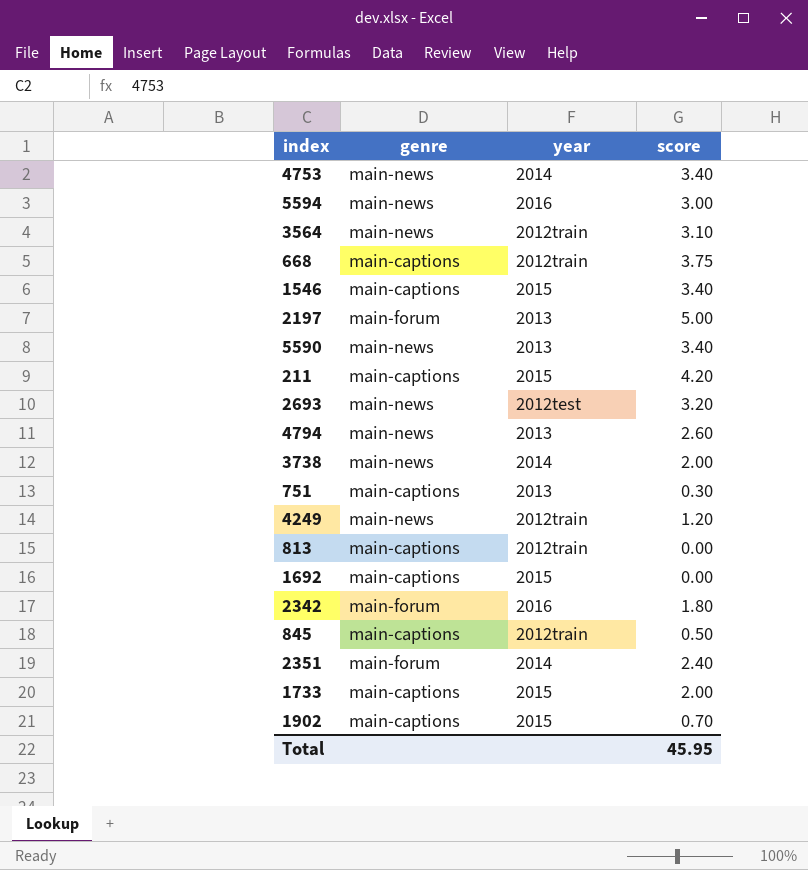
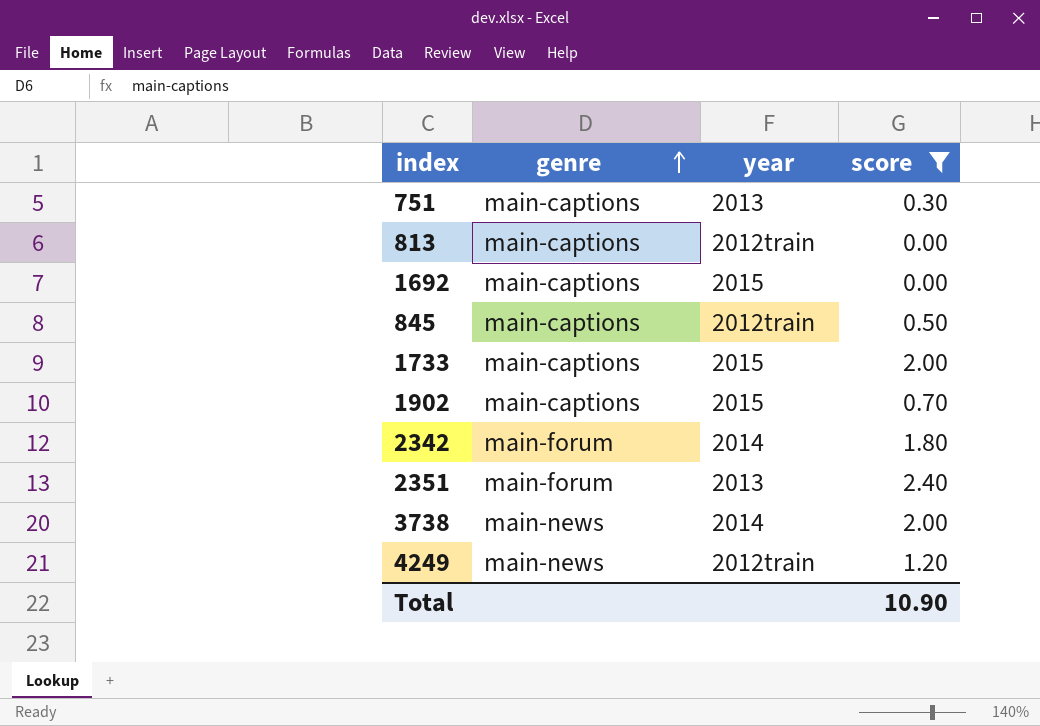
filter: none -> score <= 2.40
row order: none -> genre ascending
2342 | year: 2016 -> 2014
2351 | year: 2014 -> 2013
Total | score: 45.95 -> 10.90

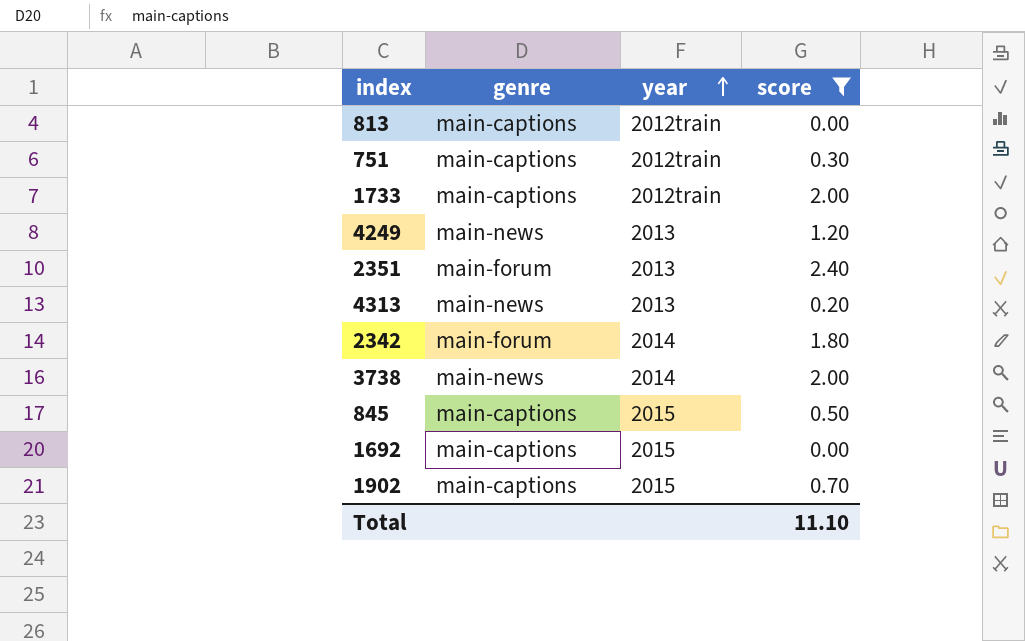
row order: genre ascending -> year ascending
751 | year: 2013 -> 2012train
1733 | year: 2015 -> 2012train
4249 | year: 2012train -> 2013
row 4313: none -> main-news | 2013 | 0.20
845 | year: 2012train -> 2015
Total | score: 10.90 -> 11.10

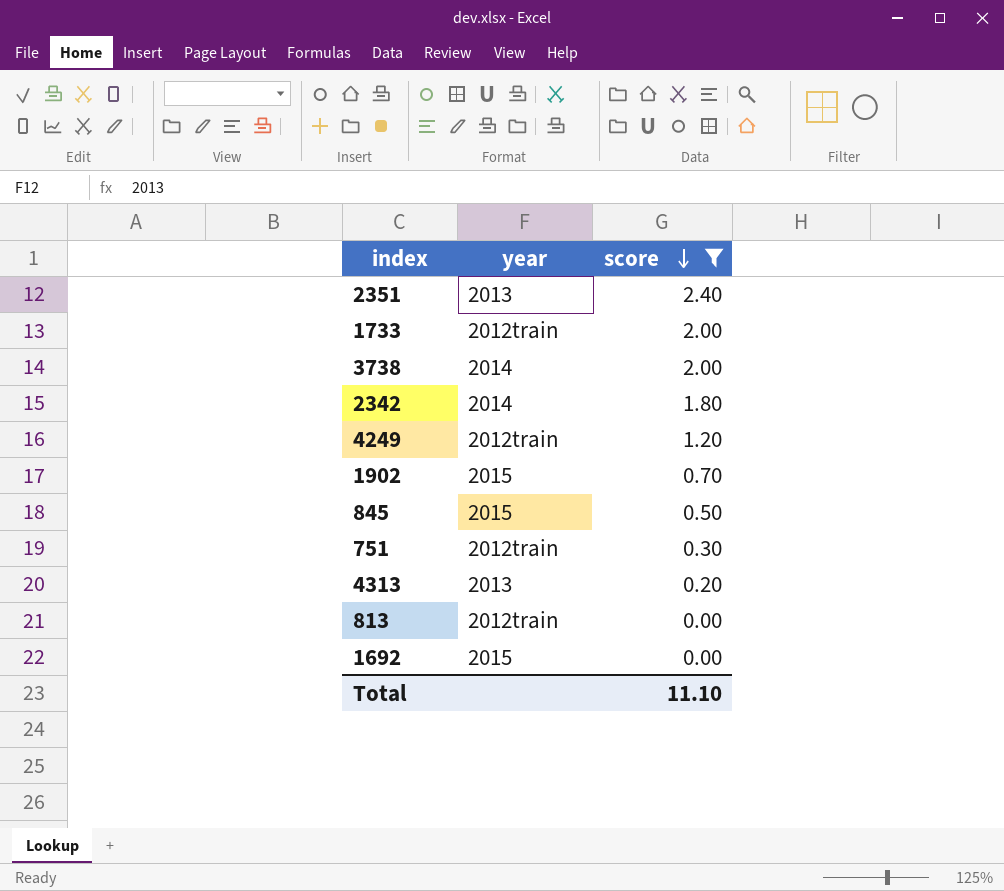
row order: year ascending -> score descending
column genre | position: 2 -> none
4249 | year: 2013 -> 2012train

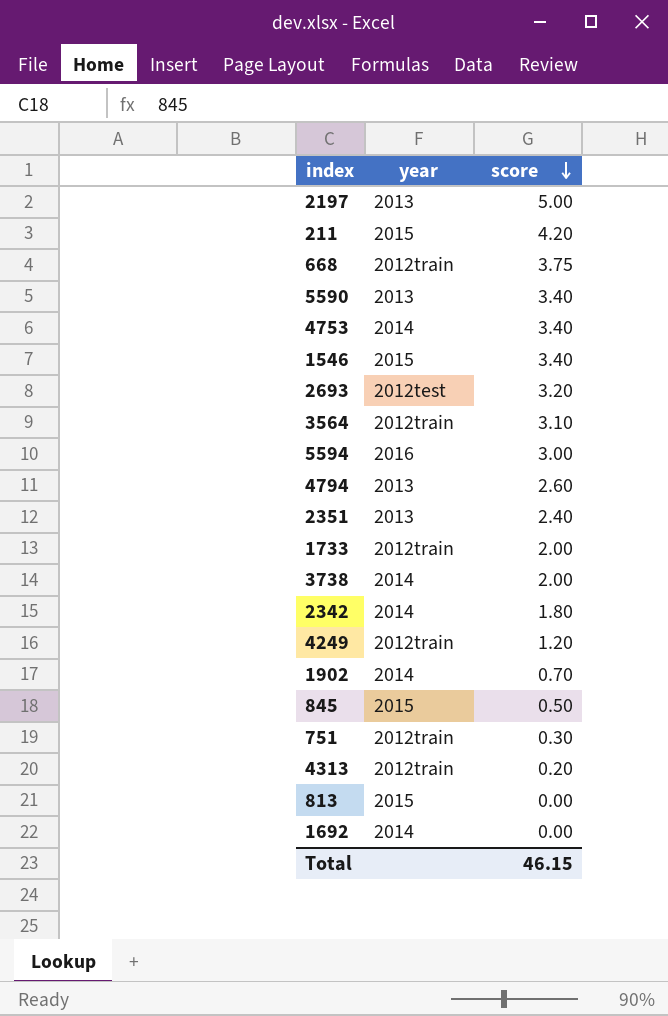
filter: score <= 2.40 -> none
1902 | year: 2015 -> 2014
4313 | year: 2013 -> 2012train
813 | year: 2012train -> 2015
1692 | year: 2015 -> 2014
Total | score: 11.10 -> 46.15

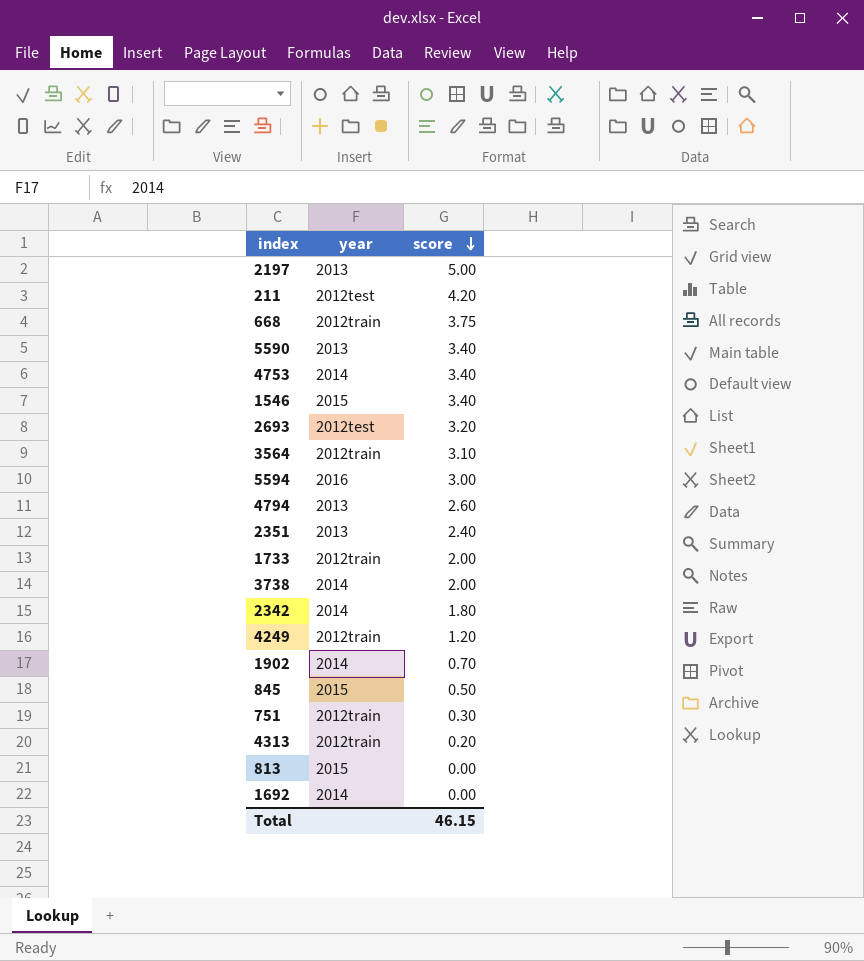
211 | year: 2015 -> 2012test

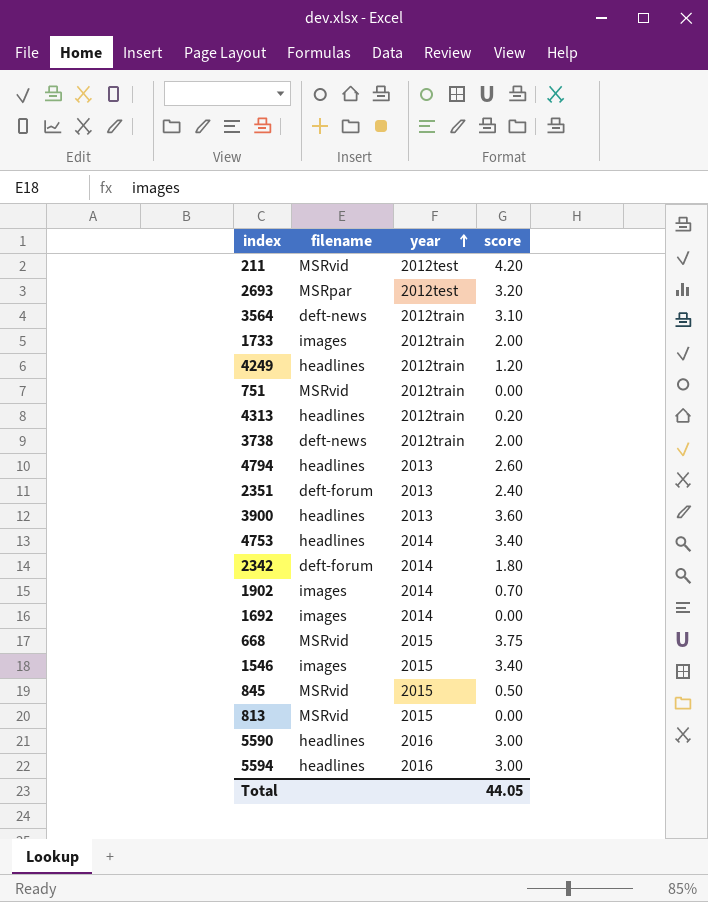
row order: score descending -> year ascending
column filename | position: none -> 2
row 2197: 2013 | 5.00 -> none
751 | score: 0.30 -> 0.00
3738 | year: 2014 -> 2012train
row 3900: none -> headlines | 2013 | 3.60
668 | year: 2012train -> 2015
5590 | year: 2013 -> 2016
5590 | score: 3.40 -> 3.00
Total | score: 46.15 -> 44.05

